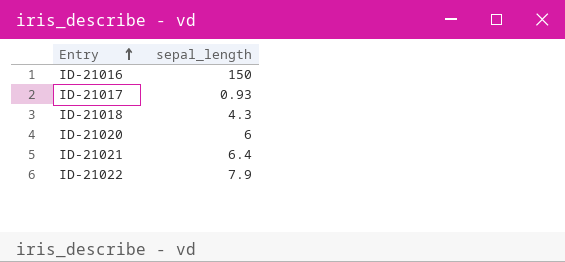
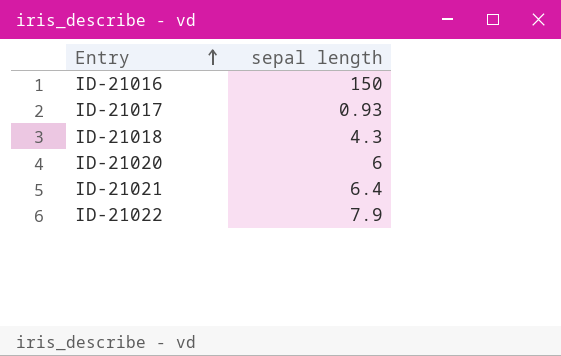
column name: sepal_length -> sepal length

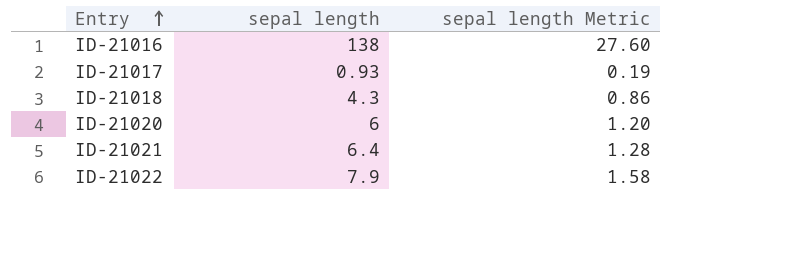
column sepal length Metric | formula: none -> [sepal length] * 0.2
ID-21016 | sepal length: 150 -> 138

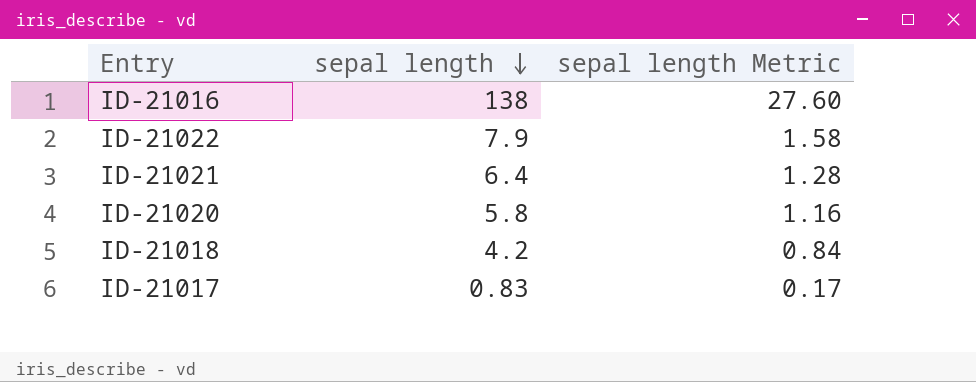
row order: Entry ascending -> sepal length descending
ID-21020 | sepal length: 6 -> 5.8
ID-21020 | sepal length Metric: 1.20 -> 1.16
ID-21018 | sepal length: 4.3 -> 4.2
ID-21018 | sepal length Metric: 0.86 -> 0.84
ID-21017 | sepal length: 0.93 -> 0.83
ID-21017 | sepal length Metric: 0.19 -> 0.17

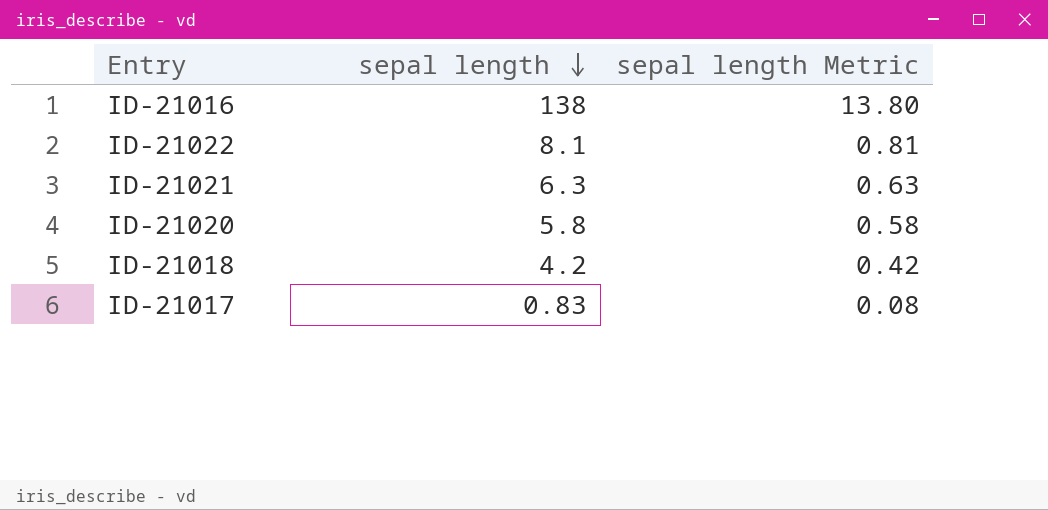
column sepal length Metric | formula: [sepal length] * 0.2 -> [sepal length] * 0.1
ID-21022 | sepal length: 7.9 -> 8.1
ID-21021 | sepal length: 6.4 -> 6.3

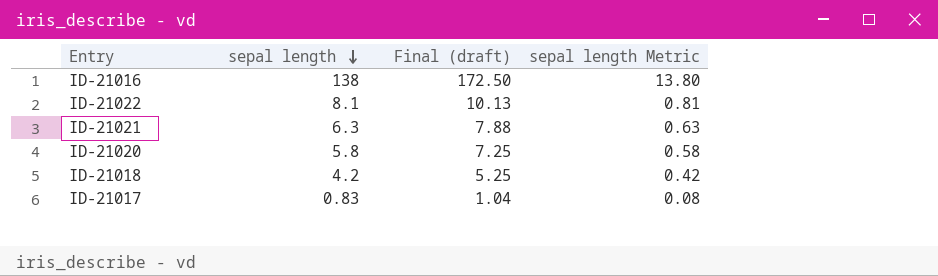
column Final (draft) | formula: none -> [sepal length] * 1.25

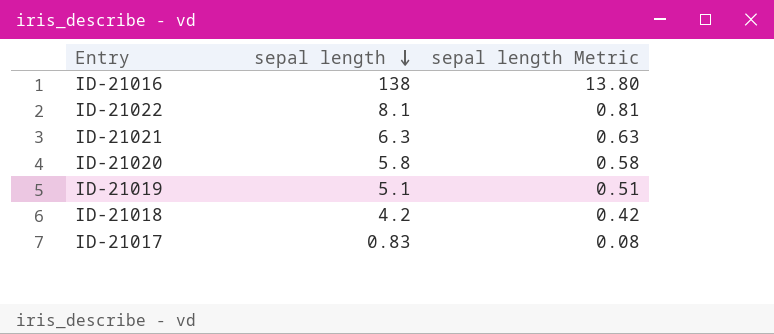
column Final (draft) | formula: [sepal length] * 1.25 -> none
row ID-21019: none -> 5.1 | 0.51

